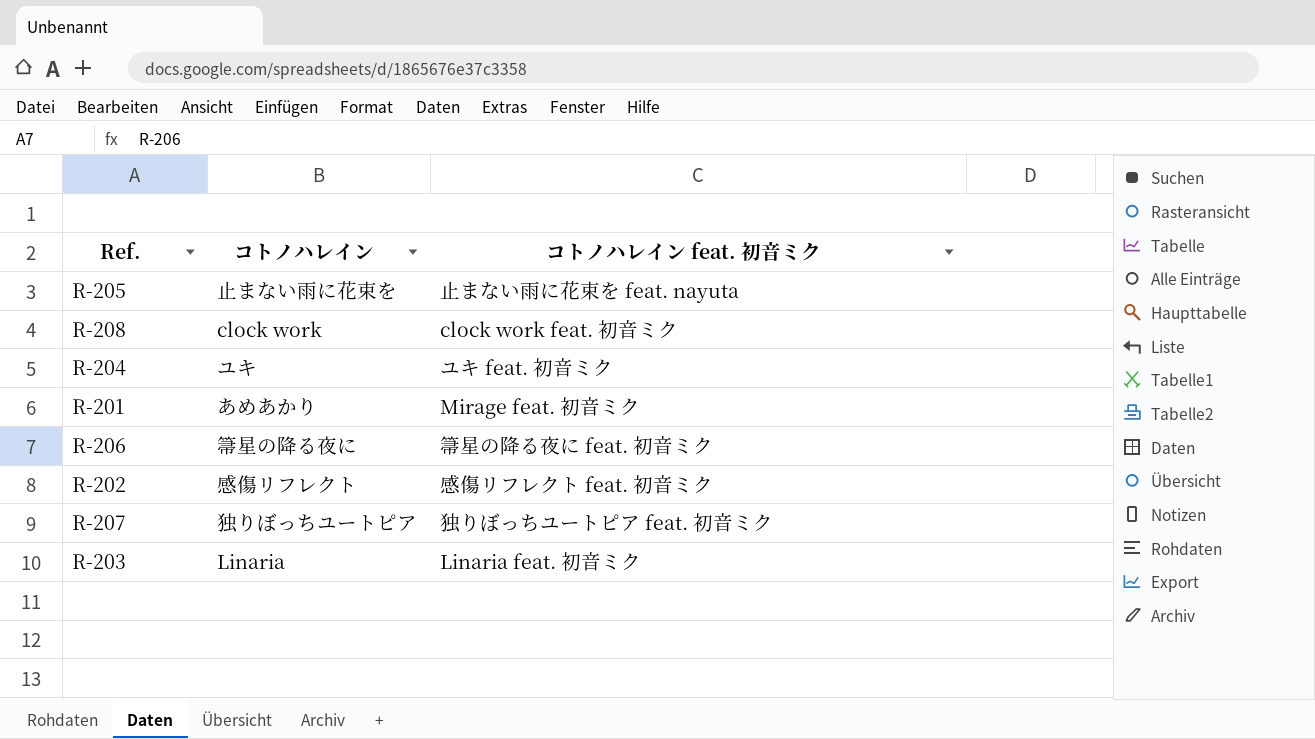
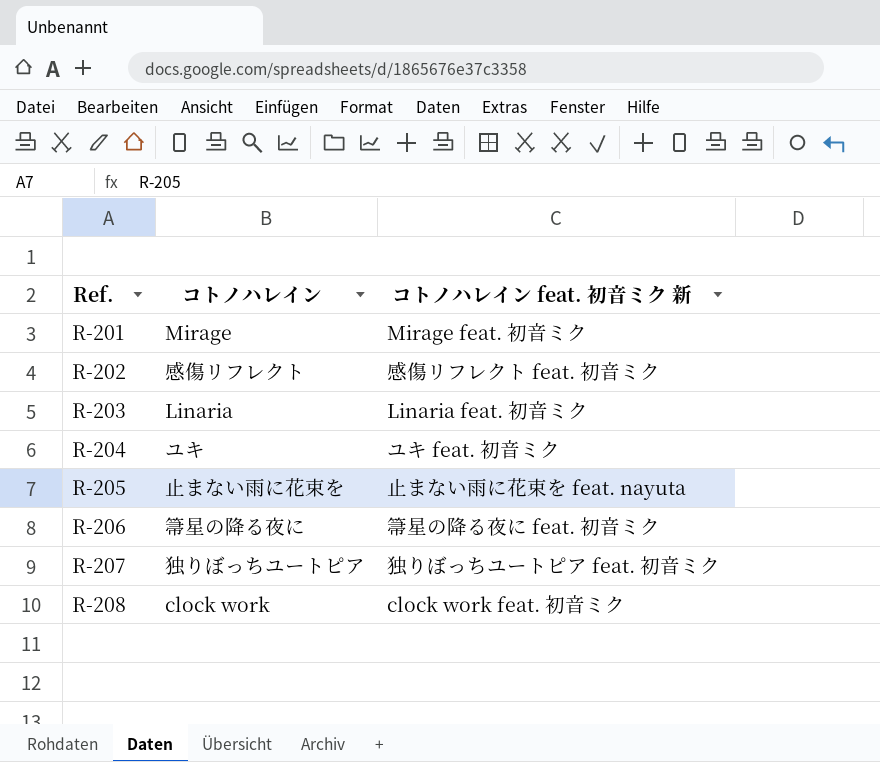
row order: none -> Ref. ascending
column name: コトノハレイン feat. 初音ミク -> コトノハレイン feat. 初音ミク 新
R-201 | コトノハレイン: あめあかり -> Mirage

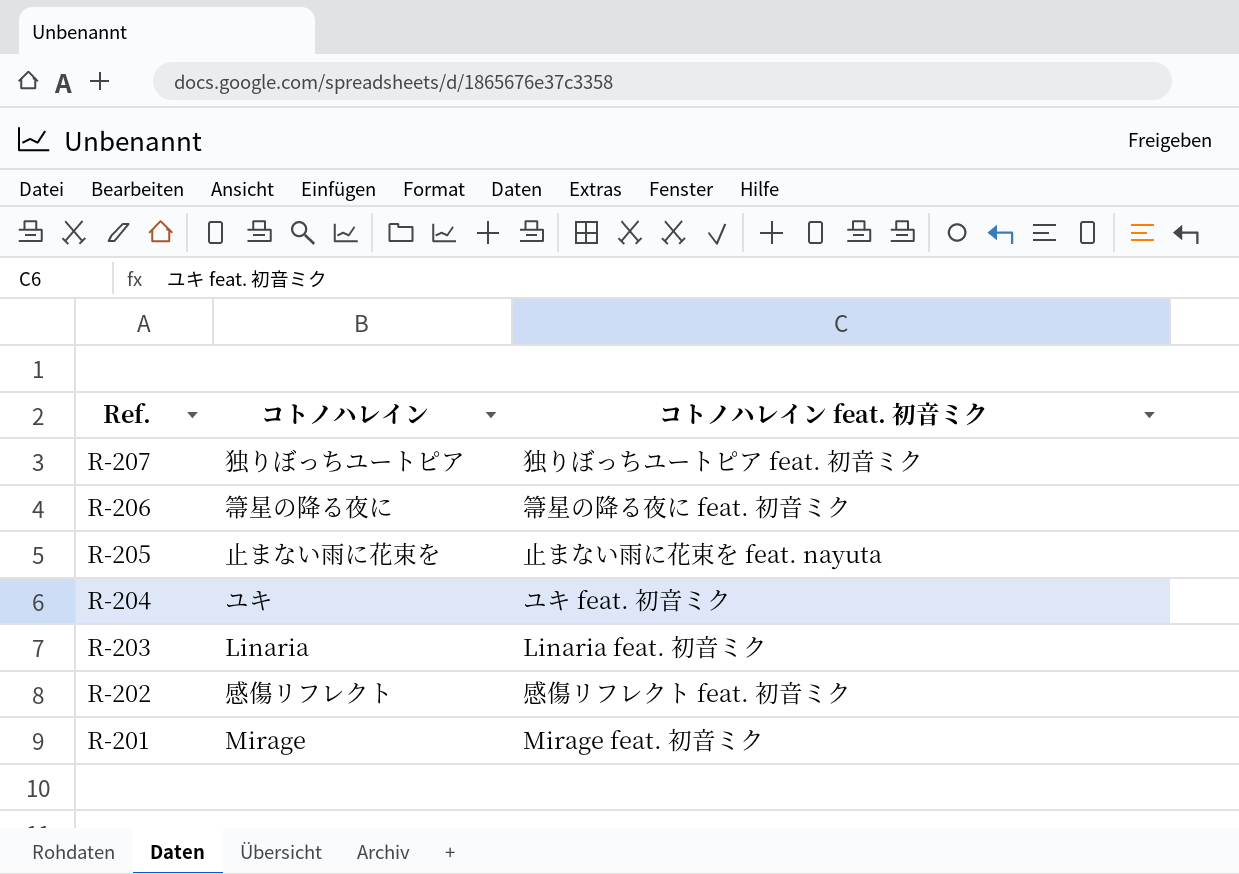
row order: Ref. ascending -> Ref. descending
column name: コトノハレイン feat. 初音ミク 新 -> コトノハレイン feat. 初音ミク
row R-208: clock work | clock work feat. 初音ミク -> none

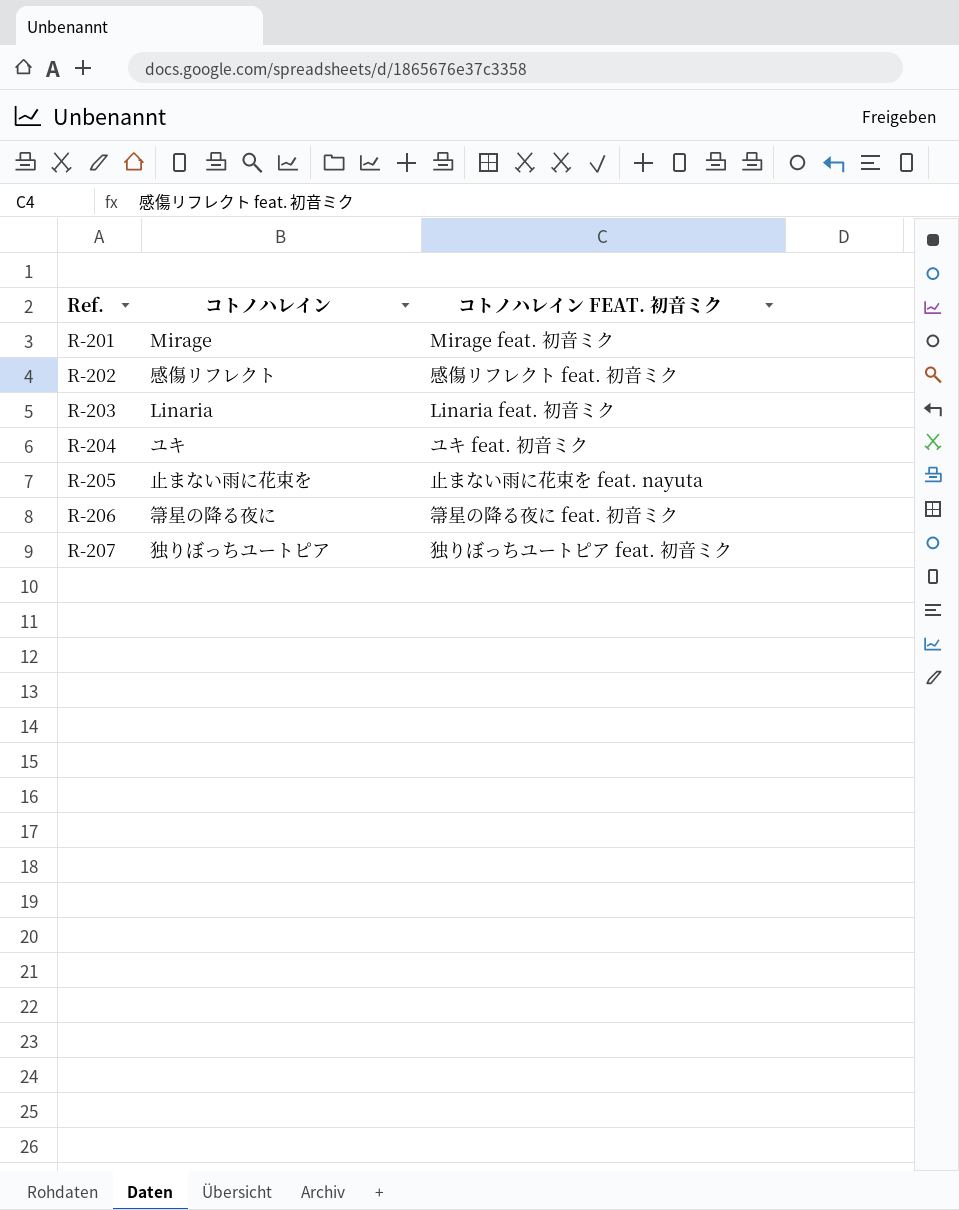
row order: Ref. descending -> Ref. ascending
column name: コトノハレイン feat. 初音ミク -> コトノハレイン FEAT. 初音ミク

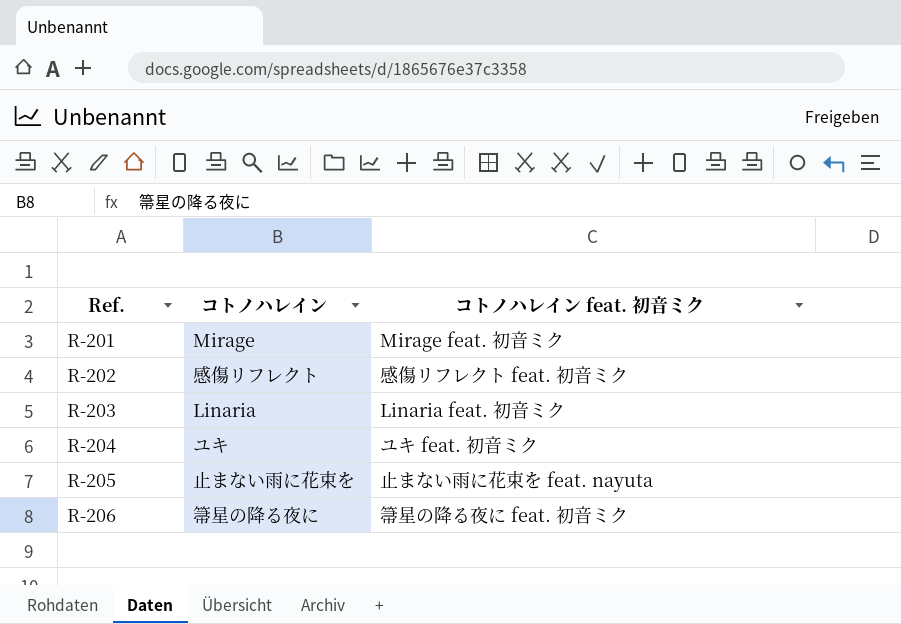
column name: コトノハレイン FEAT. 初音ミク -> コトノハレイン feat. 初音ミク
row R-207: 独りぼっちユートピア | 独りぼっちユートピア feat. 初音ミク -> none

